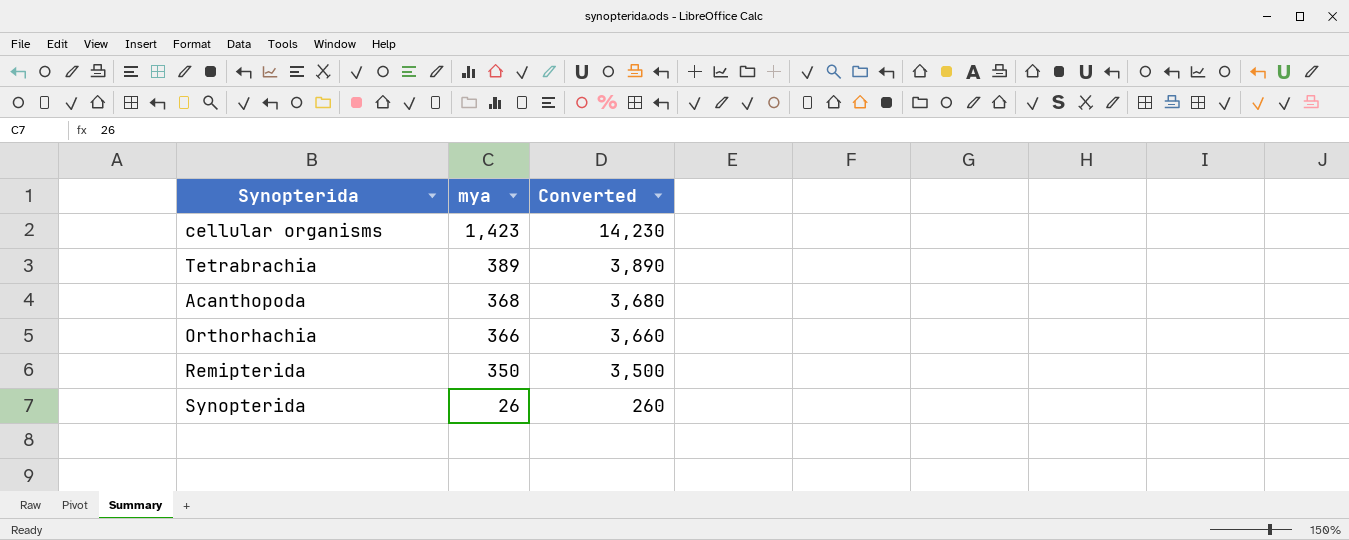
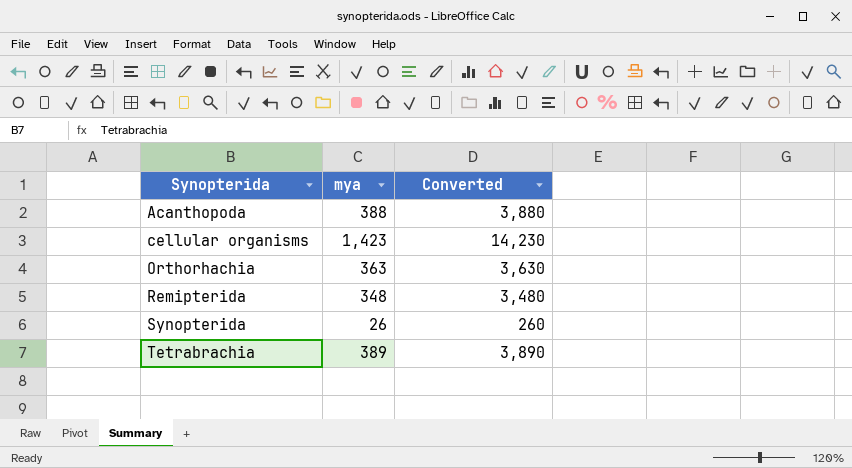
row order: mya descending -> Synopterida ascending
Acanthopoda | mya: 368 -> 388
Acanthopoda | Converted: 3,680 -> 3,880
Orthorhachia | mya: 366 -> 363
Orthorhachia | Converted: 3,660 -> 3,630
Remipterida | mya: 350 -> 348
Remipterida | Converted: 3,500 -> 3,480

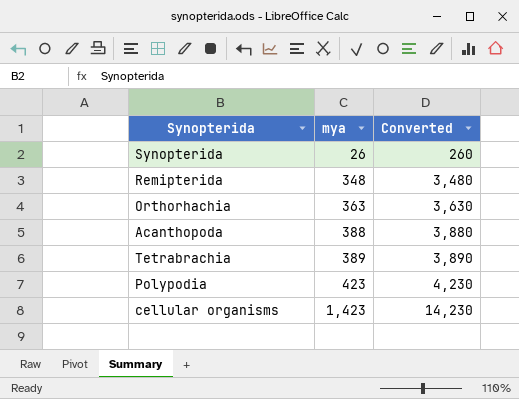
row order: Synopterida ascending -> mya ascending
row Polypodia: none -> 423 | 4,230

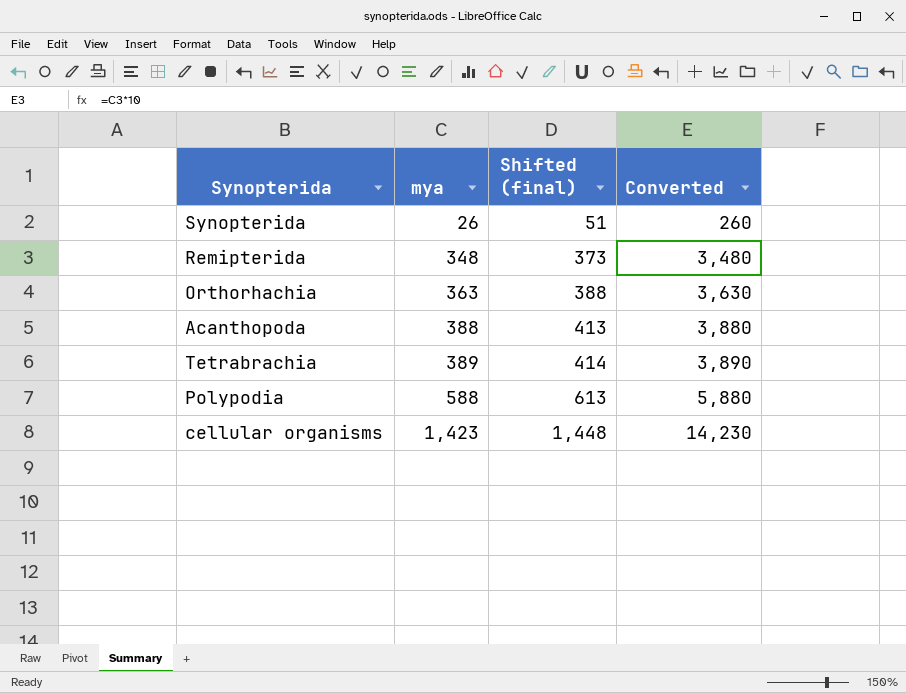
column Shifted (final) | formula: none -> [mya] + 25
Polypodia | mya: 423 -> 588
Polypodia | Converted: 4,230 -> 5,880

